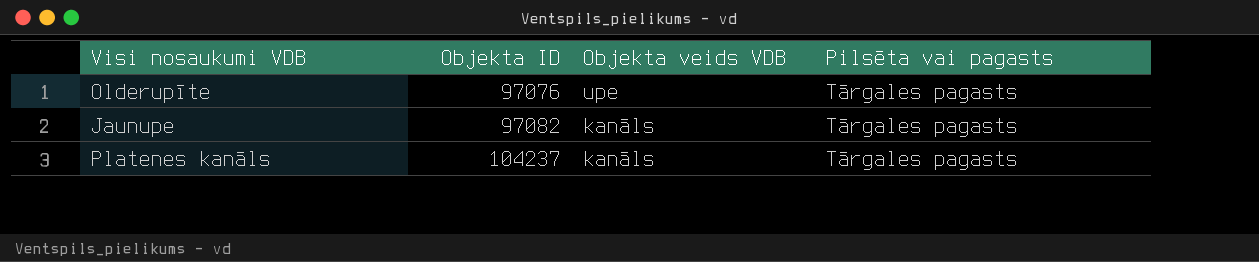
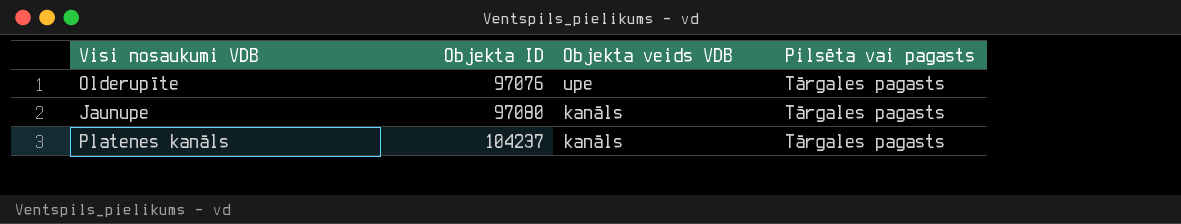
Jaunupe | Objekta ID: 97082 -> 97080

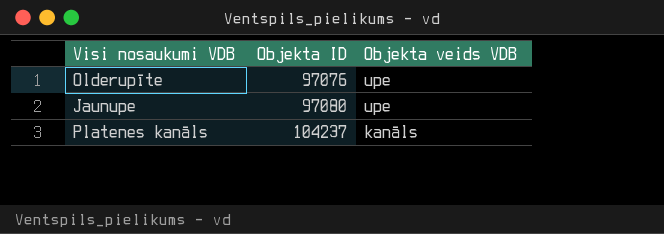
column Pilsēta vai pagasts | position: 4 -> none
Jaunupe | Objekta veids VDB: kanāls -> upe

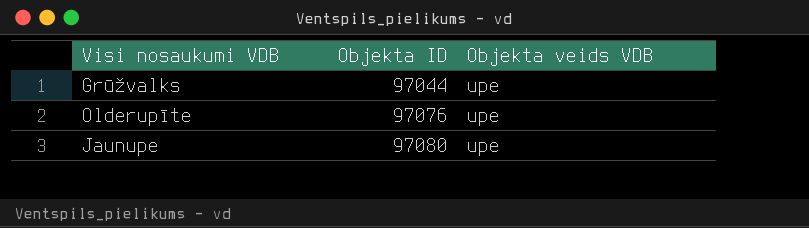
row Platenes kanāls: 104237 | kanāls -> none
row Grūžvalks: none -> 97044 | upe

